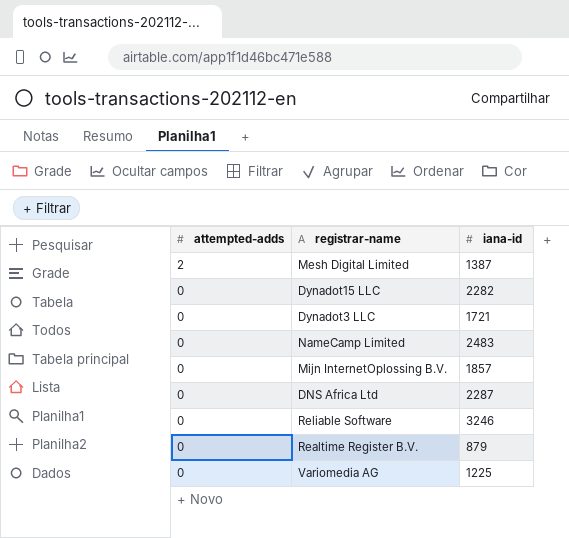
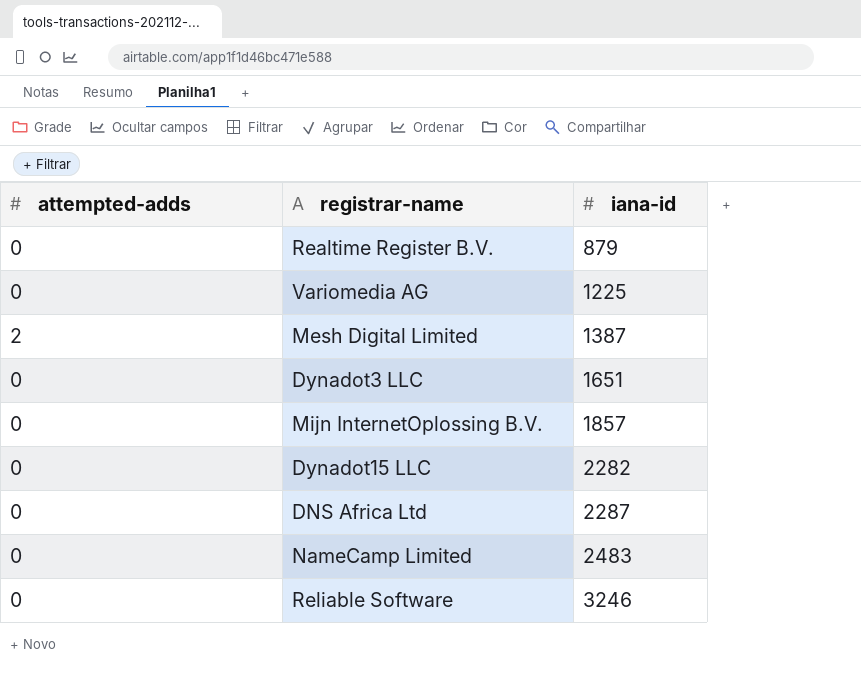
row order: attempted-adds descending -> iana-id ascending
Dynadot3 LLC | iana-id: 1721 -> 1651

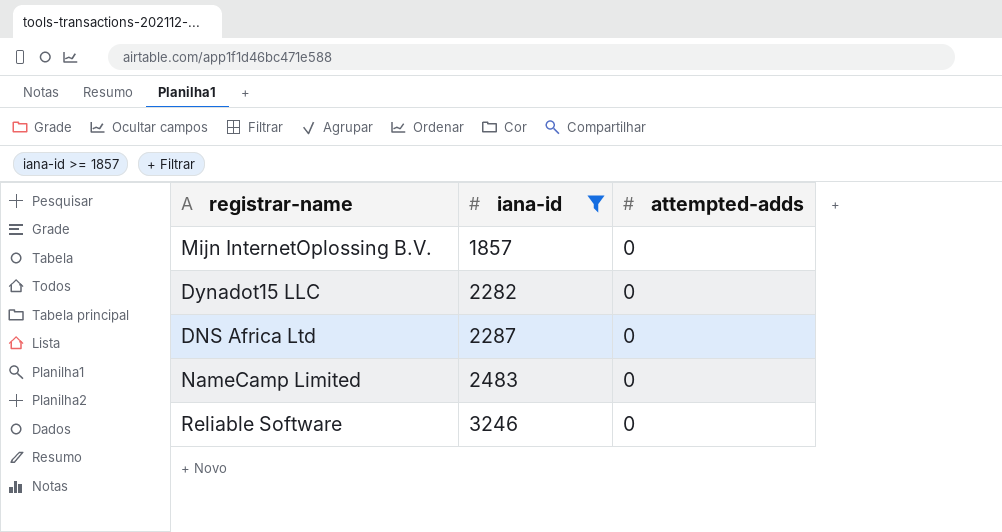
filter: none -> iana-id >= 1857
column attempted-adds | position: 1 -> 3

